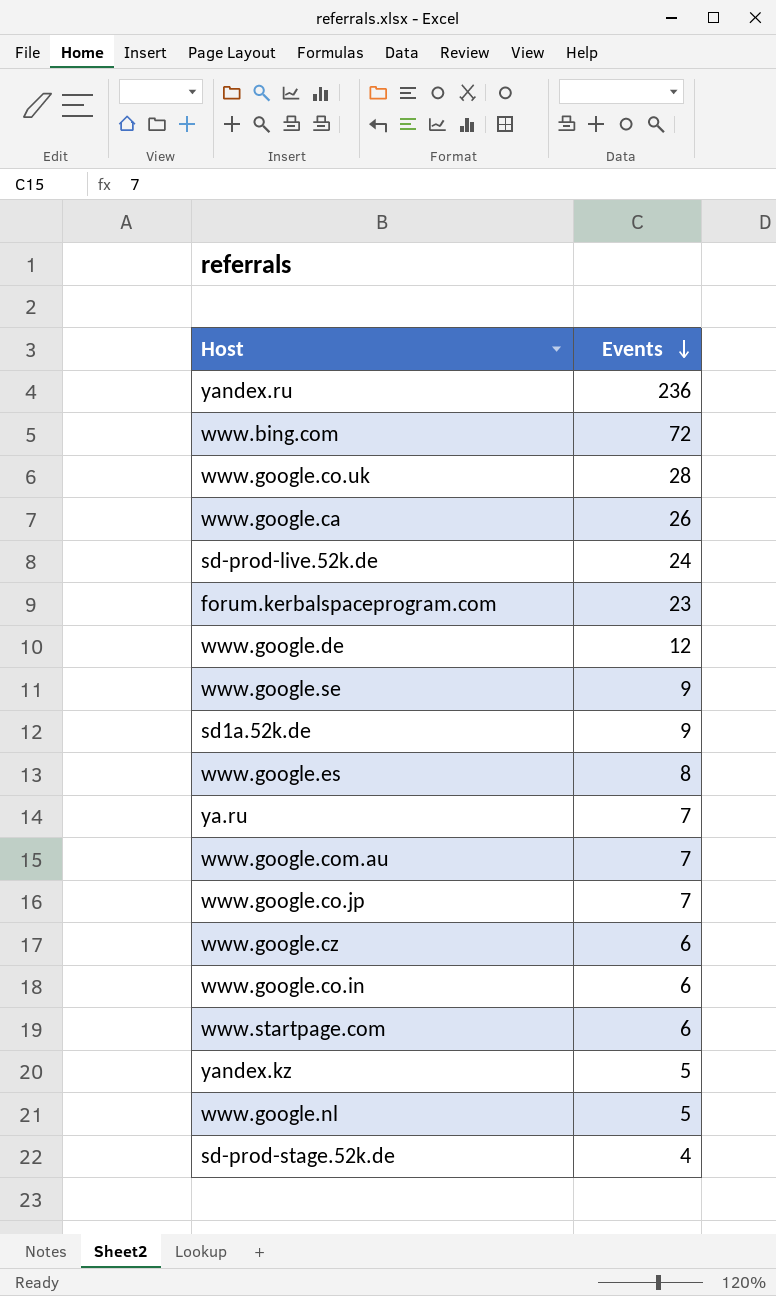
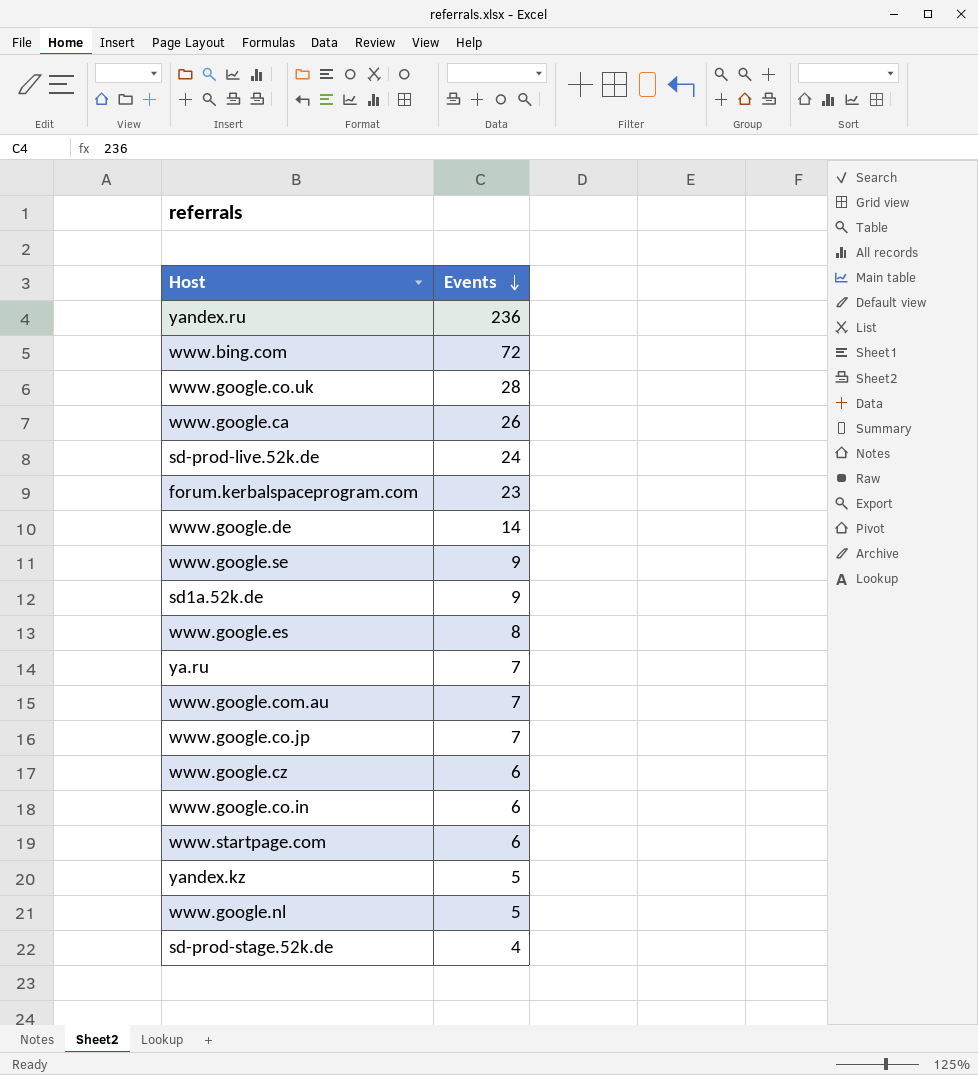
www.google.de | Events: 12 -> 14

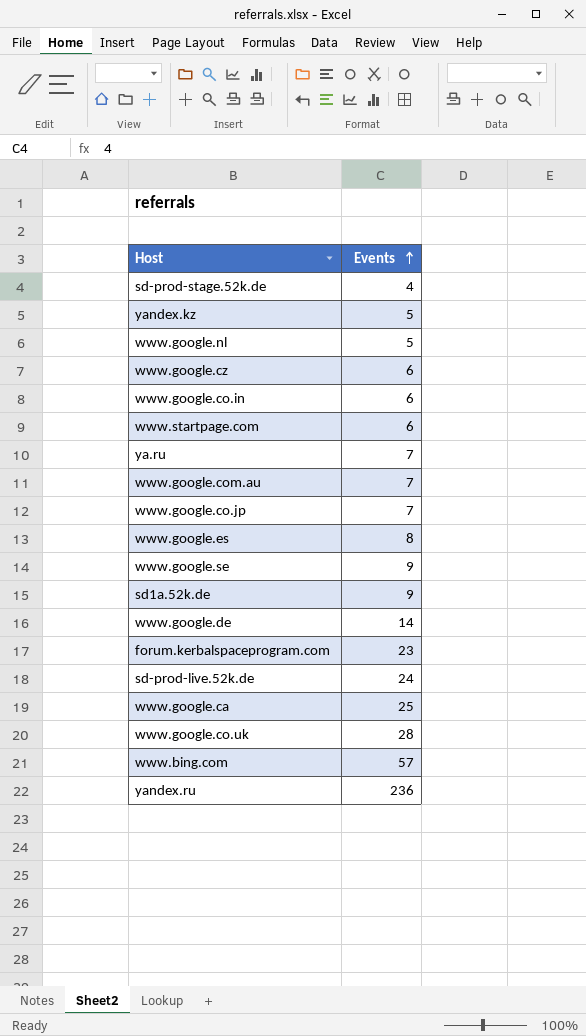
row order: Events descending -> Events ascending
www.google.ca | Events: 26 -> 25
www.bing.com | Events: 72 -> 57

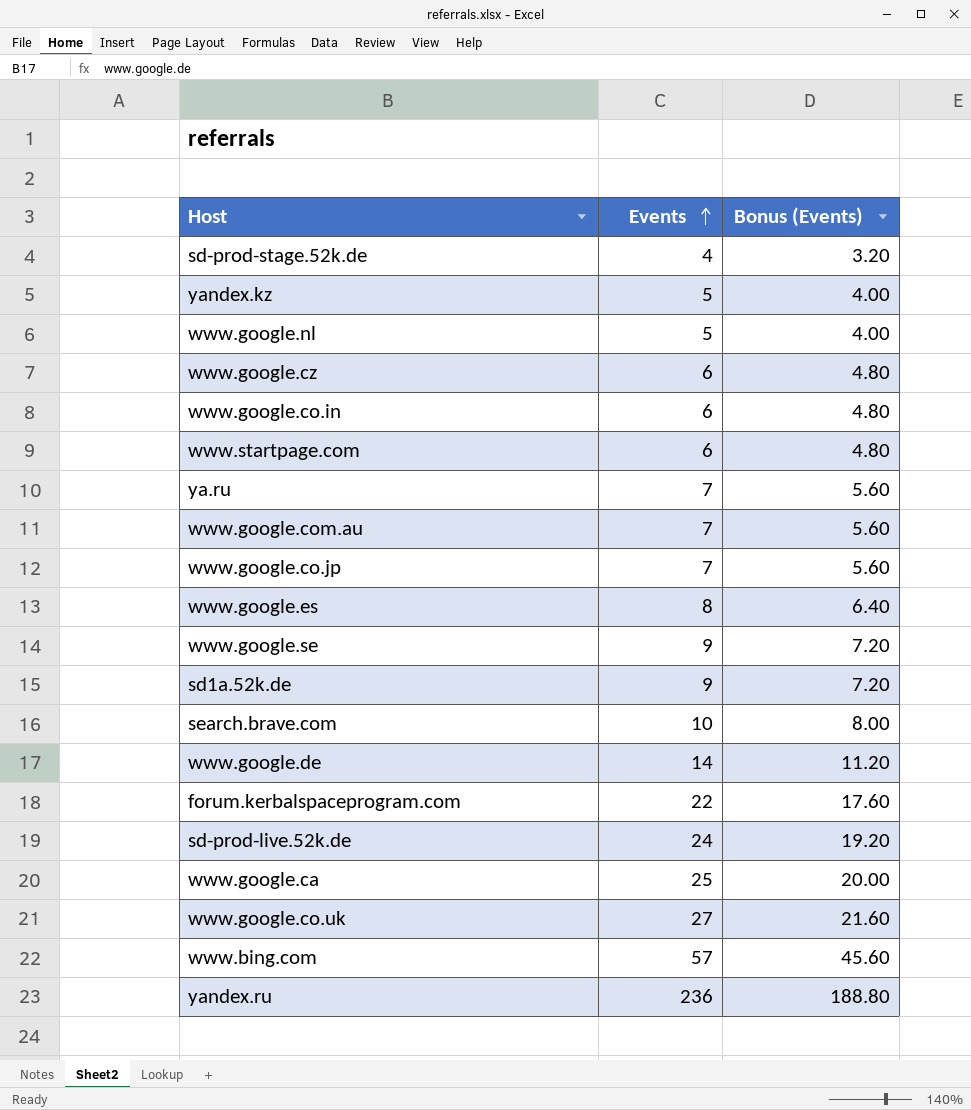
column Bonus (Events) | formula: none -> [Events] * 0.8
row search.brave.com: none -> 10 | 8.00
forum.kerbalspaceprogram.com | Events: 23 -> 22
www.google.co.uk | Events: 28 -> 27

